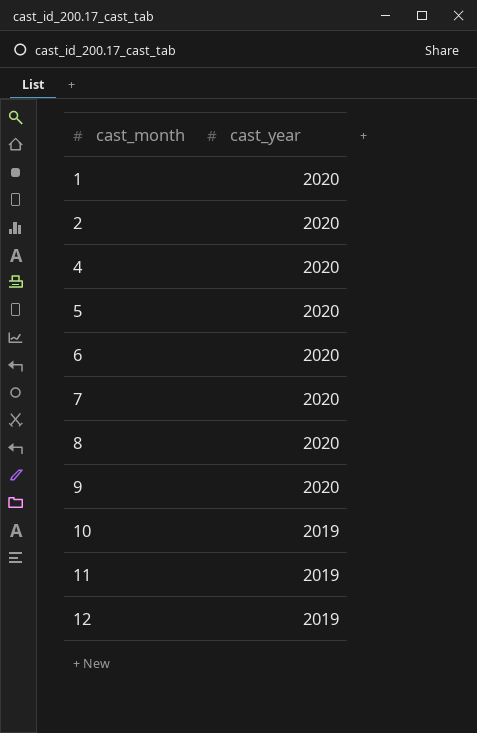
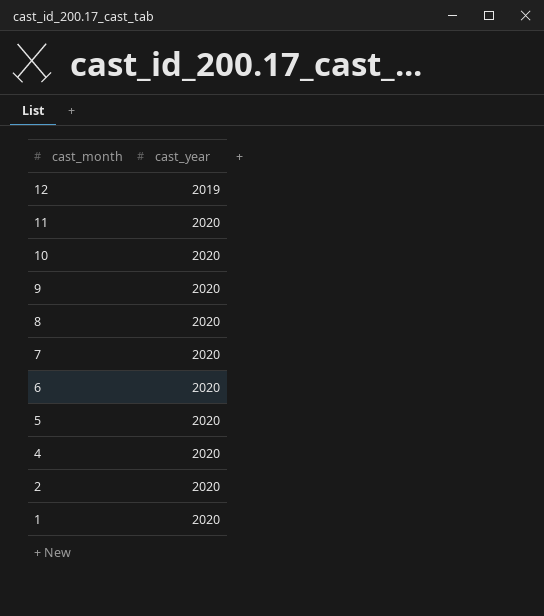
row order: cast_month ascending -> cast_month descending
11 | cast_year: 2019 -> 2020
10 | cast_year: 2019 -> 2020

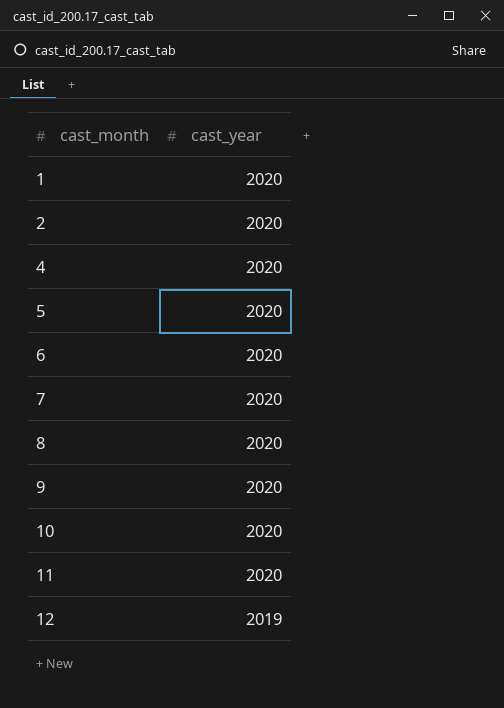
row order: cast_month descending -> cast_month ascending

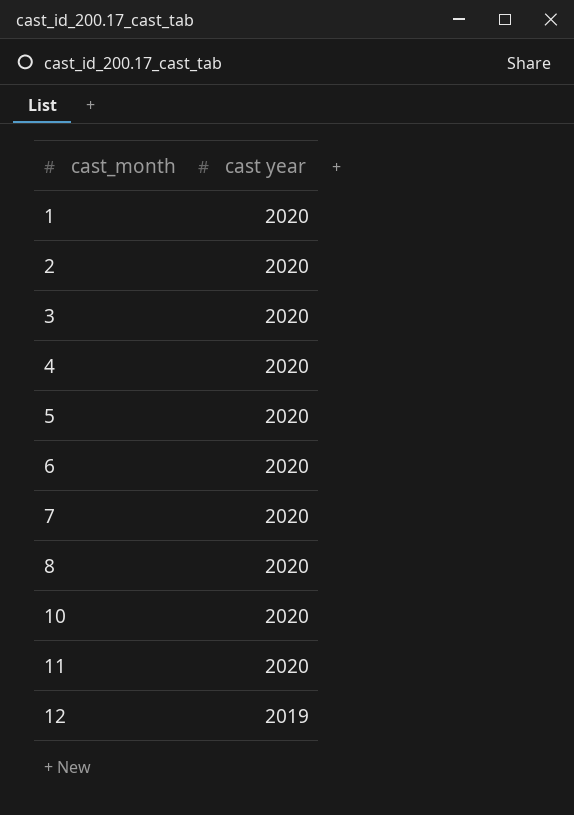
column name: cast_year -> cast year
row 9: 2020 -> none
row 3: none -> 2020

